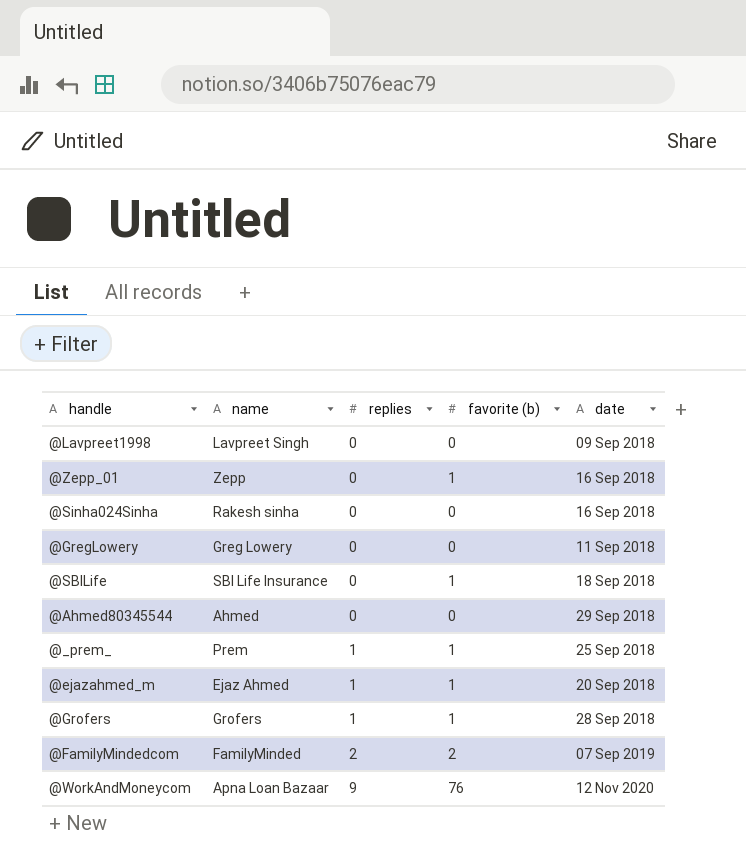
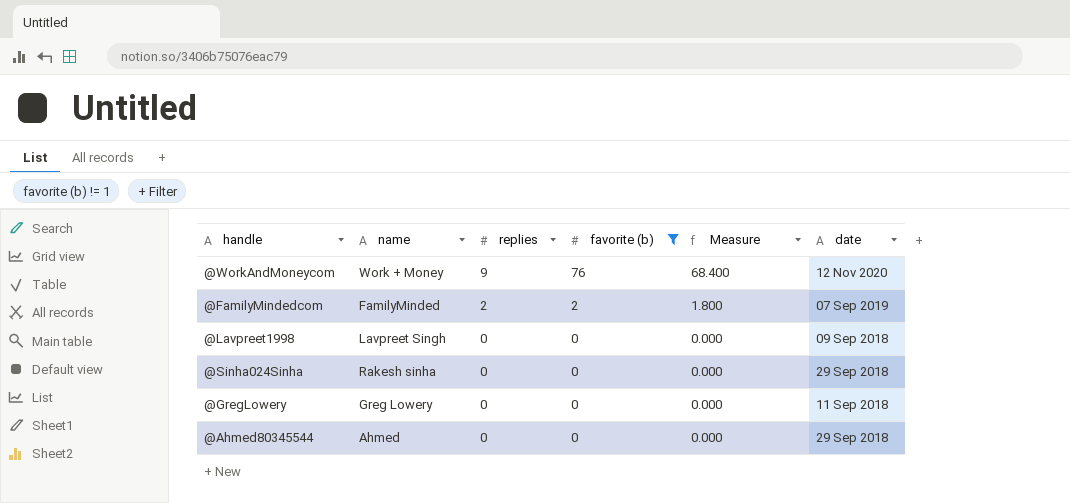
filter: none -> favorite (b) != 1
row order: replies ascending -> replies descending
column Measure | formula: none -> [favorite (b)] * 0.9
@WorkAndMoneycom | name: Apna Loan Bazaar -> Work + Money
@Sinha024Sinha | date: 16 Sep 2018 -> 29 Sep 2018

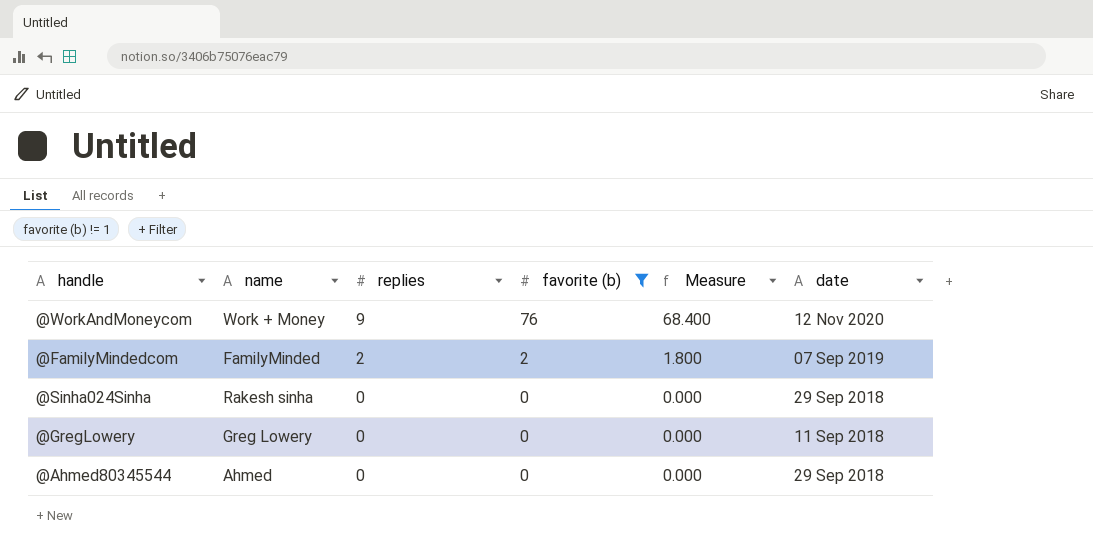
row @Lavpreet1998: Lavpreet Singh | 0 | 0 | 0.000 | 09 Sep 2018 -> none

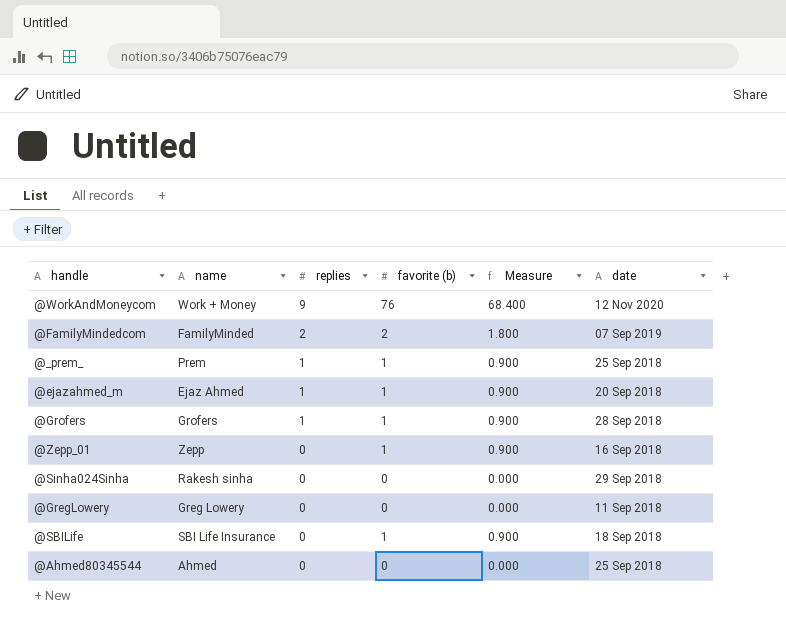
filter: favorite (b) != 1 -> none
@Ahmed80345544 | date: 29 Sep 2018 -> 25 Sep 2018

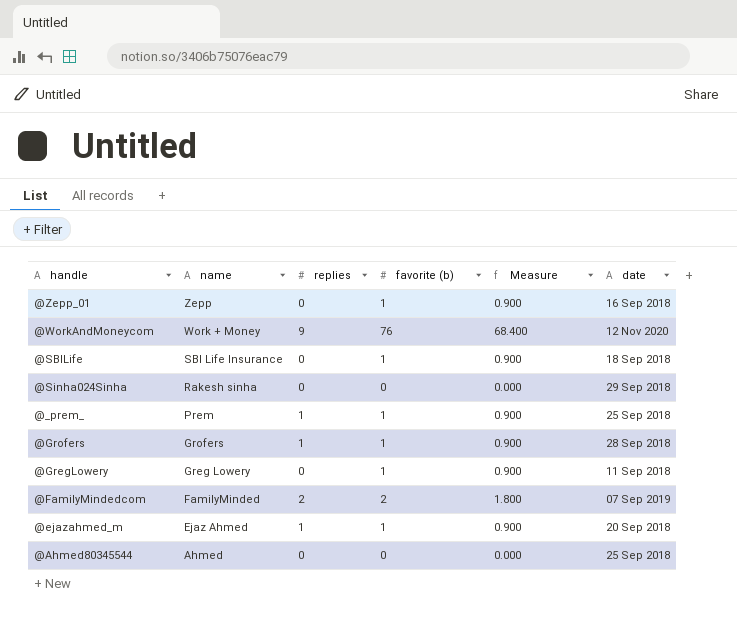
row order: replies descending -> name descending
@GregLowery | favorite (b): 0 -> 1
@GregLowery | Measure: 0.000 -> 0.900

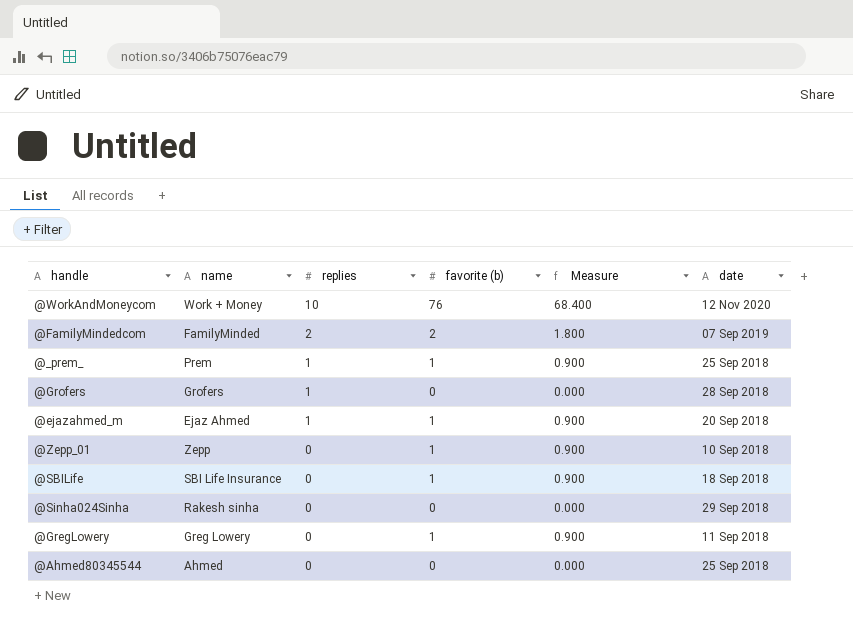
row order: name descending -> replies descending
@WorkAndMoneycom | replies: 9 -> 10
@Grofers | favorite (b): 1 -> 0
@Grofers | Measure: 0.900 -> 0.000
@Zepp_01 | date: 16 Sep 2018 -> 10 Sep 2018

